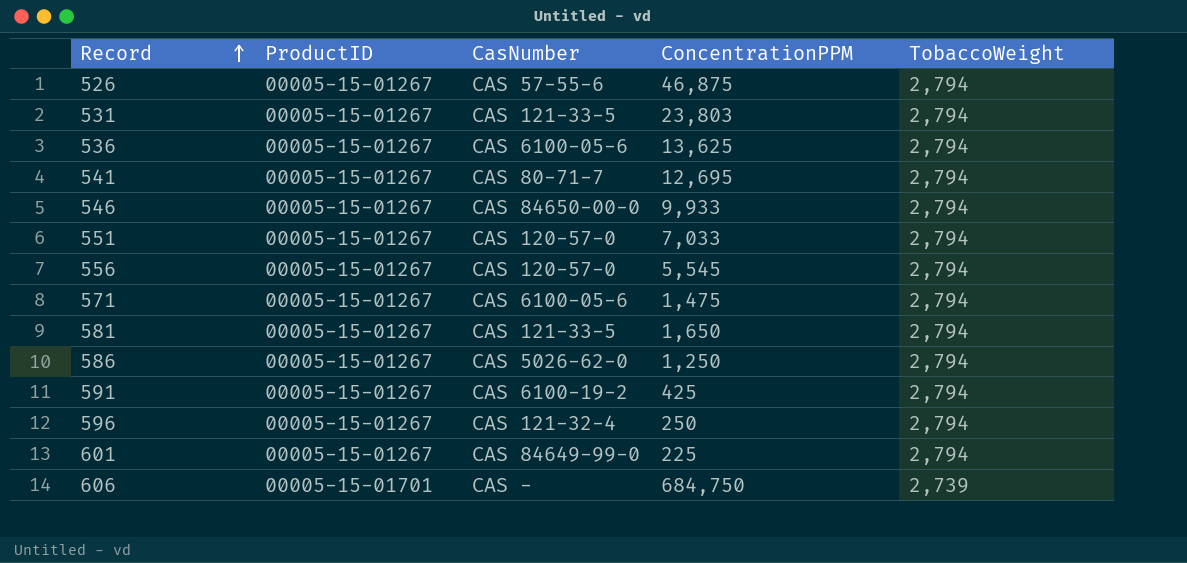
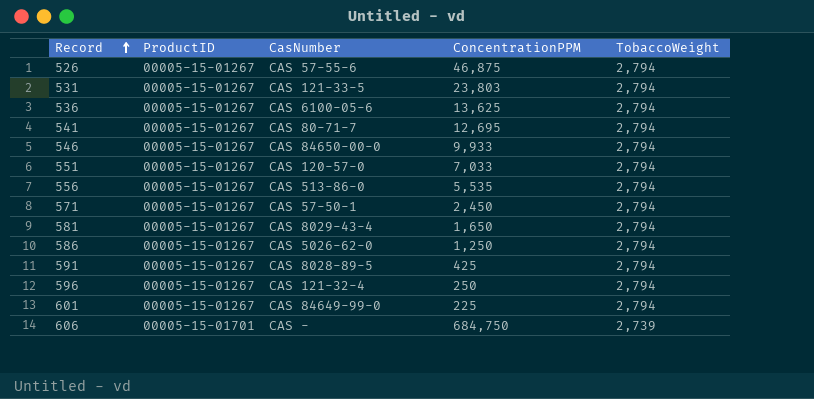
556 | CasNumber: CAS 120-57-0 -> CAS 513-86-0
556 | ConcentrationPPM: 5,545 -> 5,535
571 | CasNumber: CAS 6100-05-6 -> CAS 57-50-1
571 | ConcentrationPPM: 1,475 -> 2,450
581 | CasNumber: CAS 121-33-5 -> CAS 8029-43-4
591 | CasNumber: CAS 6100-19-2 -> CAS 8028-89-5

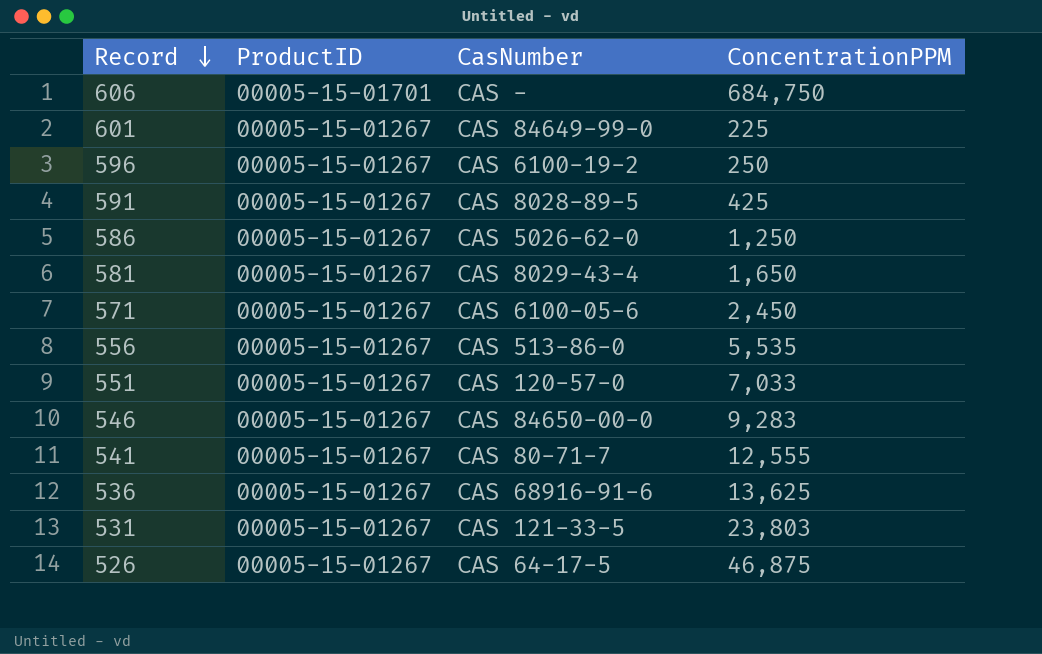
row order: Record ascending -> Record descending
column TobaccoWeight | position: 5 -> none
596 | CasNumber: CAS 121-32-4 -> CAS 6100-19-2
571 | CasNumber: CAS 57-50-1 -> CAS 6100-05-6
546 | ConcentrationPPM: 9,933 -> 9,283
541 | ConcentrationPPM: 12,695 -> 12,555
536 | CasNumber: CAS 6100-05-6 -> CAS 68916-91-6
526 | CasNumber: CAS 57-55-6 -> CAS 64-17-5

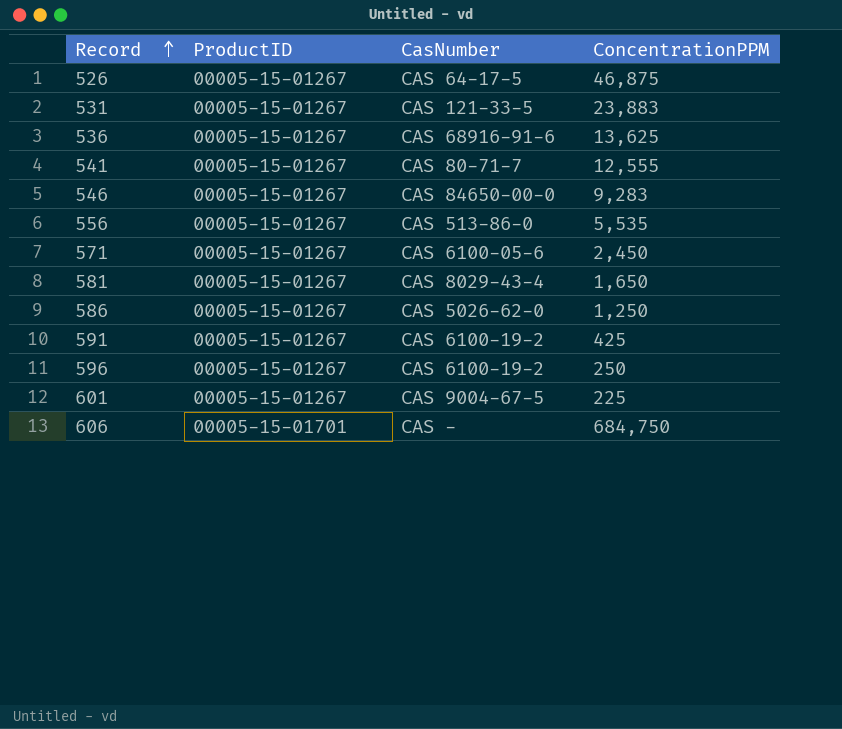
row order: Record descending -> Record ascending
row 551: 00005-15-01267 | CAS 120-57-0 | 7,033 -> none
531 | ConcentrationPPM: 23,803 -> 23,883
591 | CasNumber: CAS 8028-89-5 -> CAS 6100-19-2
601 | CasNumber: CAS 84649-99-0 -> CAS 9004-67-5

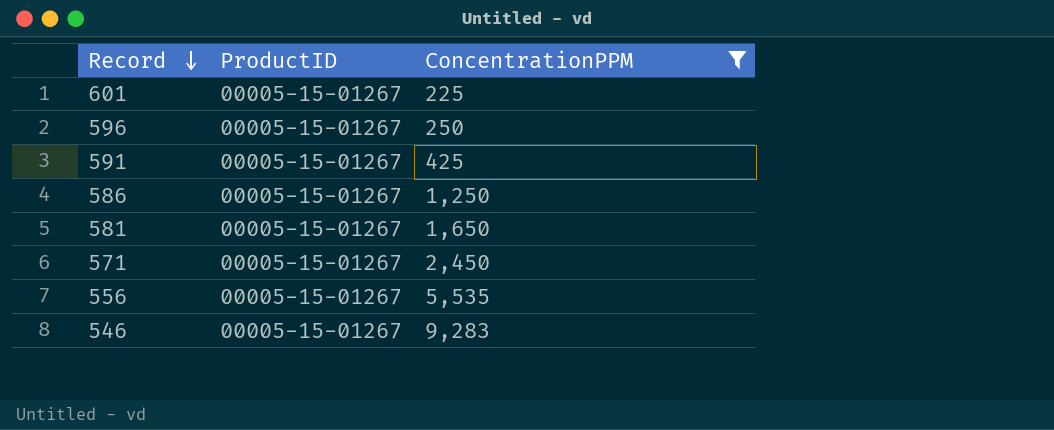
filter: none -> ConcentrationPPM <= 9,283
row order: Record ascending -> Record descending
column CasNumber | position: 3 -> none

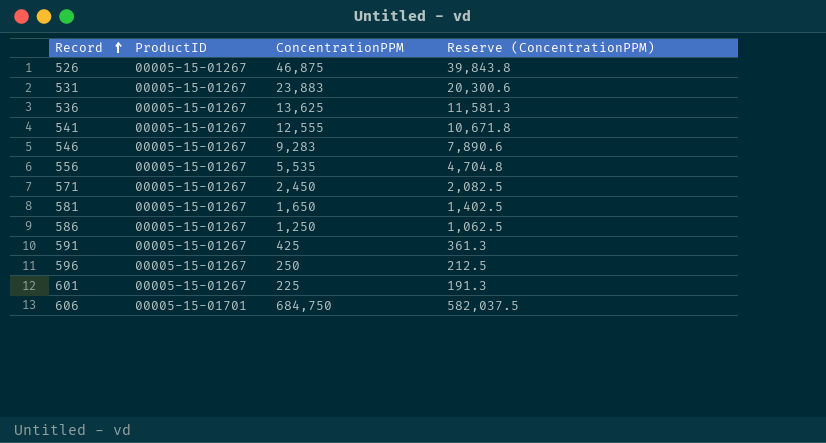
filter: ConcentrationPPM <= 9,283 -> none
row order: Record descending -> Record ascending
column Reserve (ConcentrationPPM) | formula: none -> [ConcentrationPPM] * 0.85

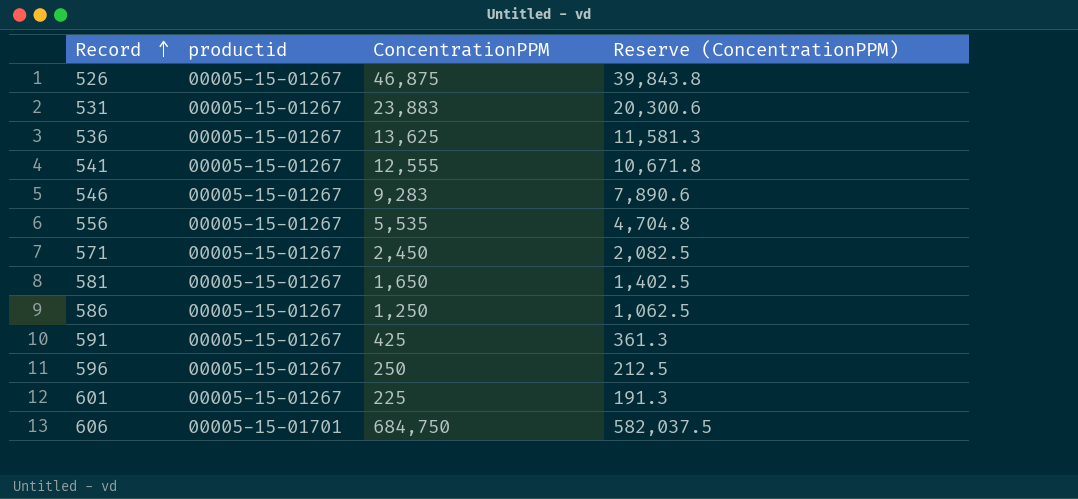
column name: ProductID -> productid

